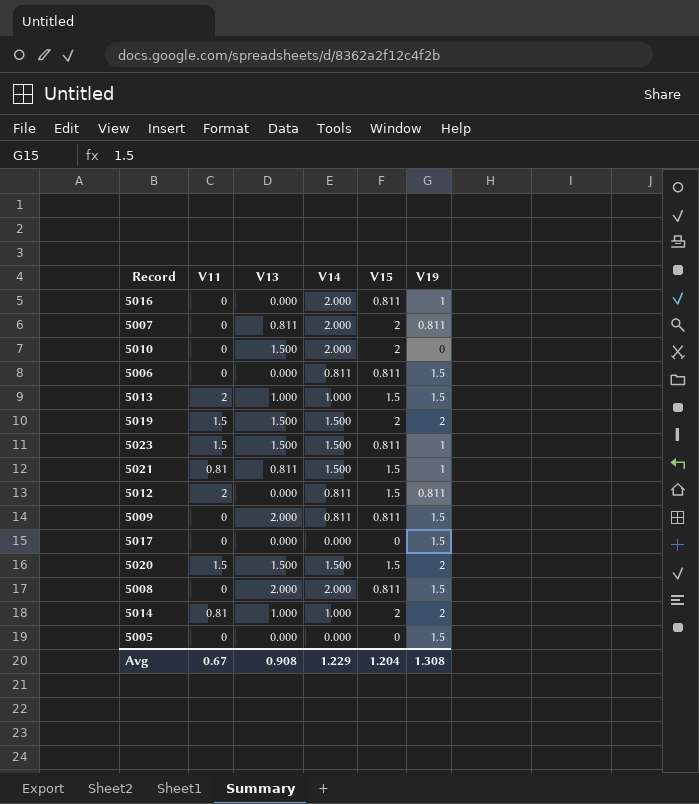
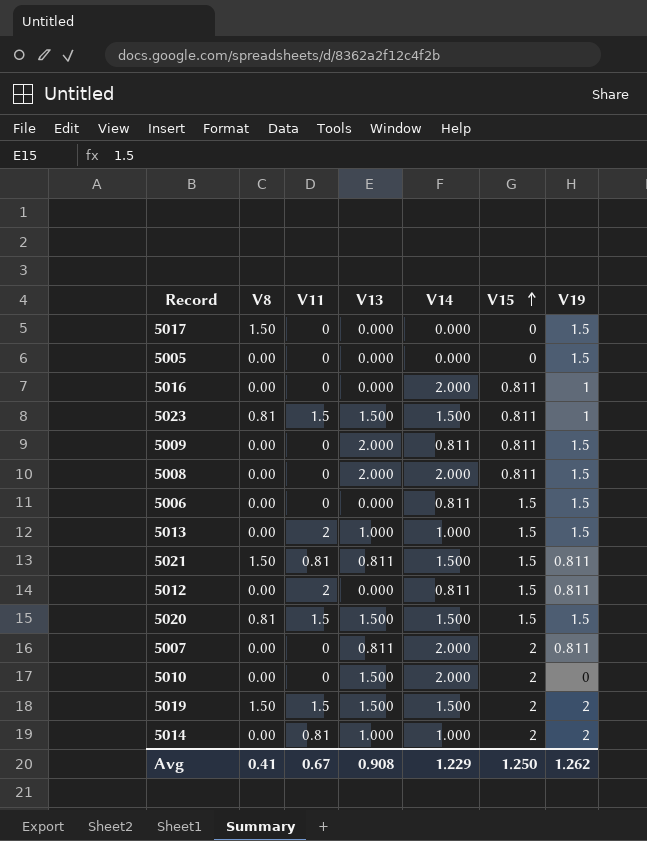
row order: none -> V15 ascending
column V8 | position: none -> 2
5006 | V15: 0.811 -> 1.5
5021 | V19: 1 -> 0.811
5020 | V19: 2 -> 1.5
Avg | V15: 1.204 -> 1.250
Avg | V19: 1.308 -> 1.262

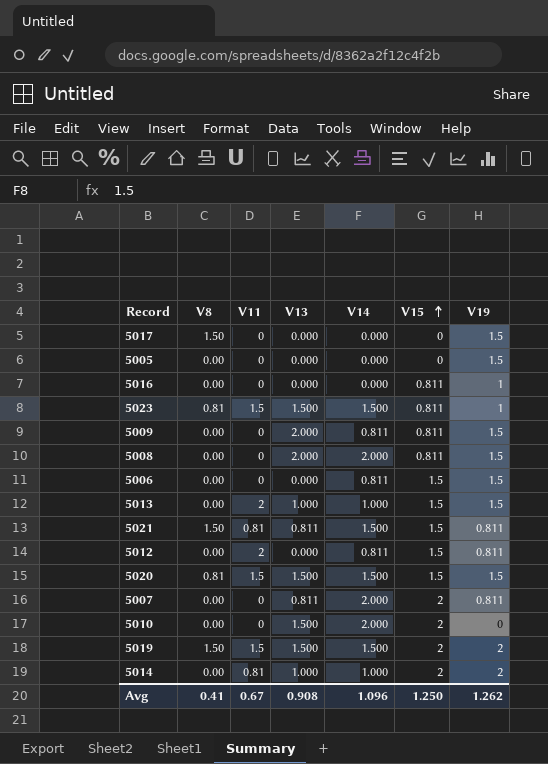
5016 | V14: 2.000 -> 0.000
Avg | V14: 1.229 -> 1.096

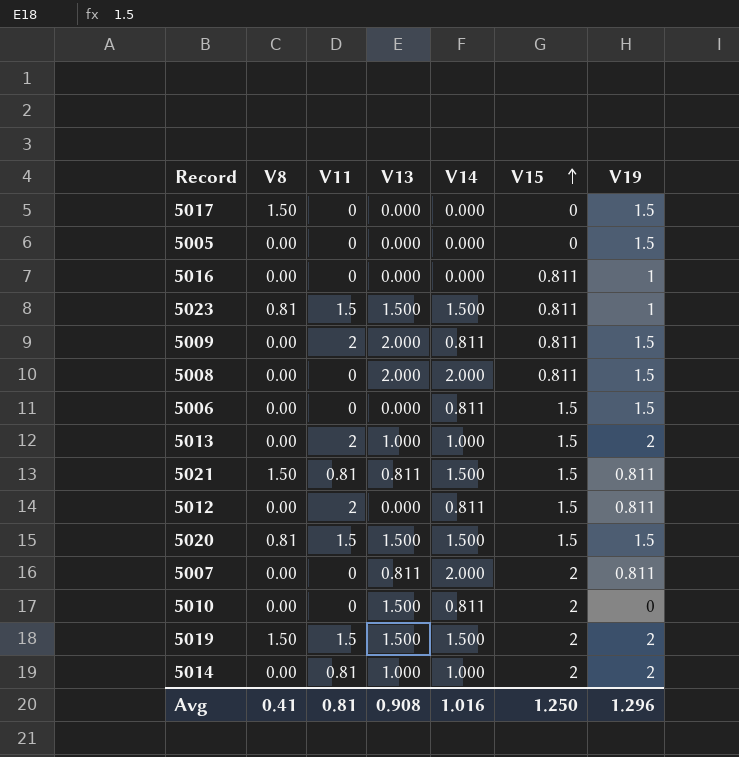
5009 | V11: 0 -> 2
5013 | V19: 1.5 -> 2
5010 | V14: 2.000 -> 0.811
Avg | V11: 0.67 -> 0.81
Avg | V14: 1.096 -> 1.016
Avg | V19: 1.262 -> 1.296

